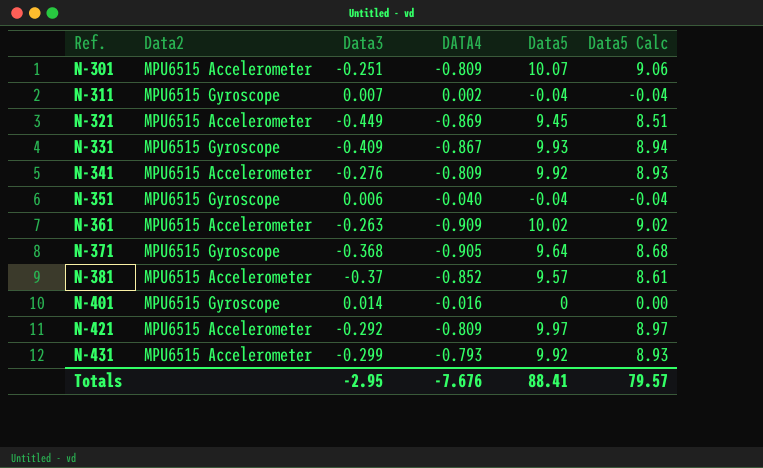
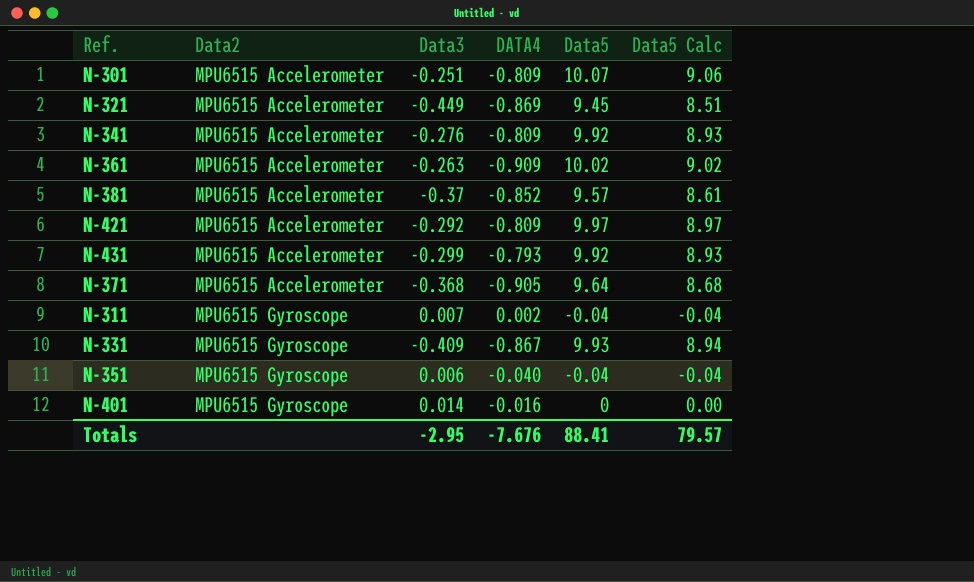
row order: Ref. ascending -> Data2 ascending
N-371 | Data2: MPU6515 Gyroscope -> MPU6515 Accelerometer

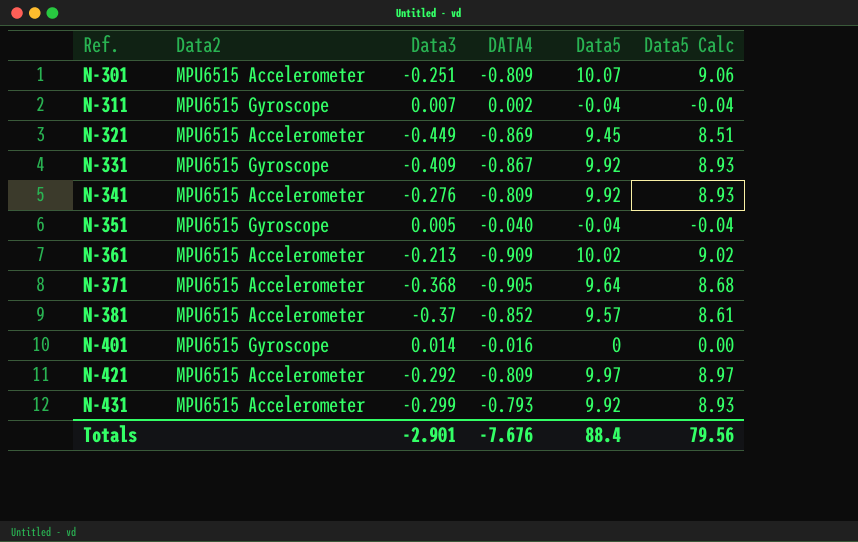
row order: Data2 ascending -> Ref. ascending
N-331 | Data5: 9.93 -> 9.92
N-331 | Data5 Calc: 8.94 -> 8.93
N-351 | Data3: 0.006 -> 0.005
N-361 | Data3: -0.263 -> -0.213
Totals | Data3: -2.95 -> -2.901
Totals | Data5: 88.41 -> 88.4
Totals | Data5 Calc: 79.57 -> 79.56

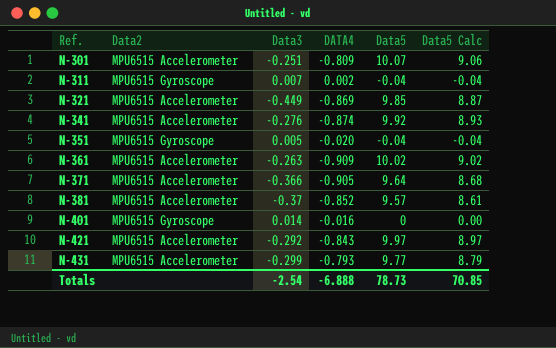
row N-331: MPU6515 Gyroscope | -0.409 | -0.867 | 9.92 | 8.93 -> none
N-321 | Data5: 9.45 -> 9.85
N-321 | Data5 Calc: 8.51 -> 8.87
N-341 | DATA4: -0.809 -> -0.874
N-351 | DATA4: -0.040 -> -0.020
N-361 | Data3: -0.213 -> -0.263
N-371 | Data3: -0.368 -> -0.366
N-421 | DATA4: -0.809 -> -0.843
N-431 | Data5: 9.92 -> 9.77
N-431 | Data5 Calc: 8.93 -> 8.79
Totals | Data3: -2.901 -> -2.54
Totals | DATA4: -7.676 -> -6.888
Totals | Data5: 88.4 -> 78.73
Totals | Data5 Calc: 79.56 -> 70.85

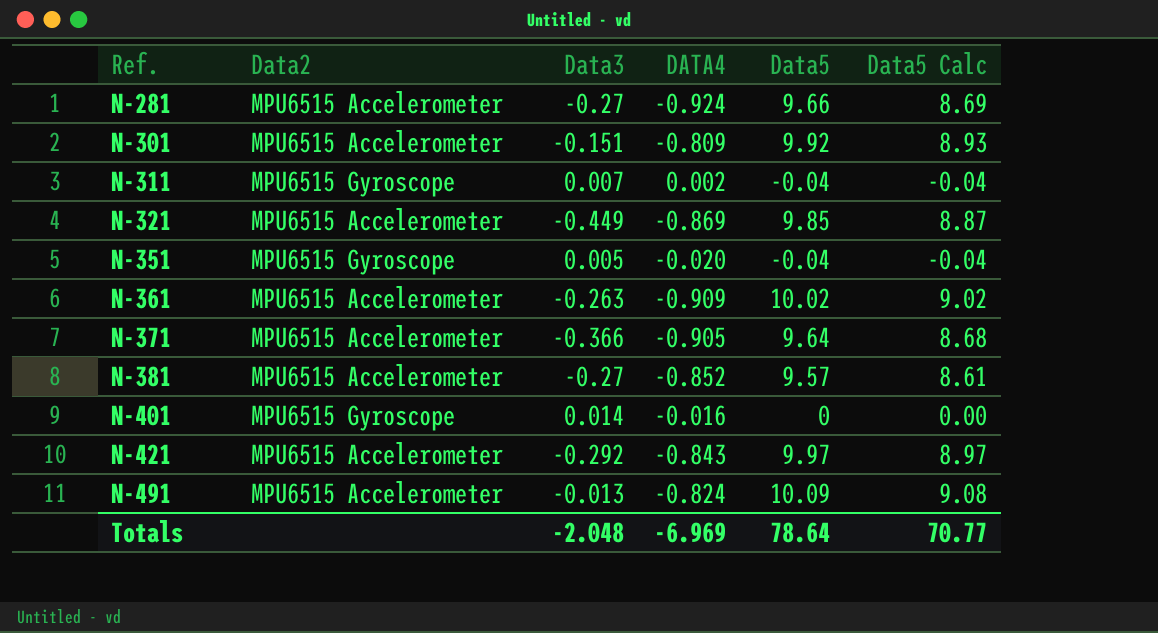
row N-341: MPU6515 Accelerometer | -0.276 | -0.874 | 9.92 | 8.93 -> none
row N-431: MPU6515 Accelerometer | -0.299 | -0.793 | 9.77 | 8.79 -> none
row N-281: none -> MPU6515 Accelerometer | -0.27 | -0.924 | 9.66 | 8.69
N-301 | Data3: -0.251 -> -0.151
N-301 | Data5: 10.07 -> 9.92
N-301 | Data5 Calc: 9.06 -> 8.93
N-381 | Data3: -0.37 -> -0.27
row N-491: none -> MPU6515 Accelerometer | -0.013 | -0.824 | 10.09 | 9.08
Totals | Data3: -2.54 -> -2.048
Totals | DATA4: -6.888 -> -6.969
Totals | Data5: 78.73 -> 78.64
Totals | Data5 Calc: 70.85 -> 70.77

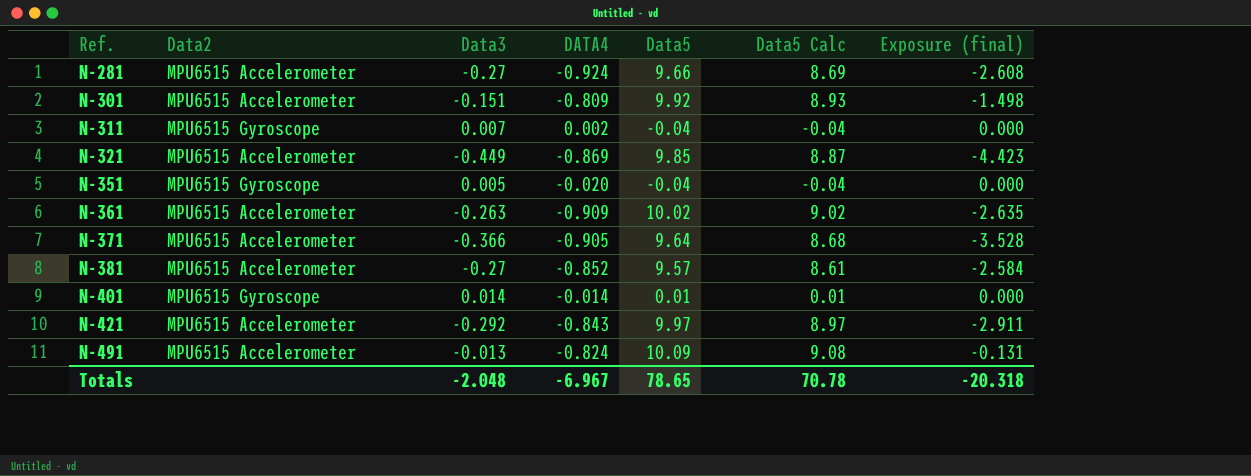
column Exposure (final) | formula: none -> [Data3] * [Data5]
N-401 | DATA4: -0.016 -> -0.014
N-401 | Data5: 0 -> 0.01
N-401 | Data5 Calc: 0.00 -> 0.01
Totals | DATA4: -6.969 -> -6.967
Totals | Data5: 78.64 -> 78.65
Totals | Data5 Calc: 70.77 -> 70.78

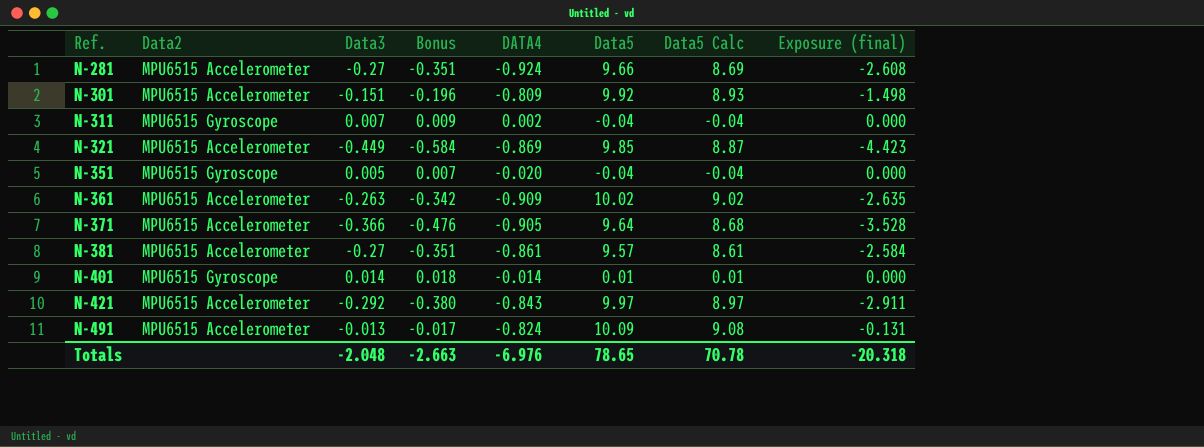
column Bonus | formula: none -> [Data3] * 1.3
N-381 | DATA4: -0.852 -> -0.861
Totals | DATA4: -6.967 -> -6.976

